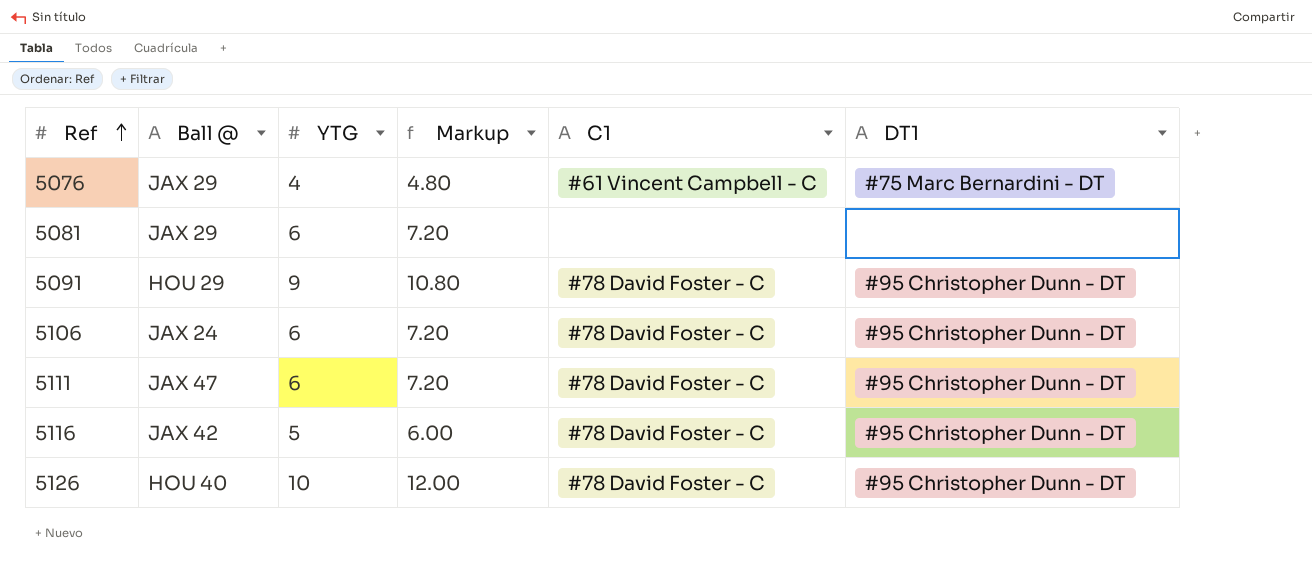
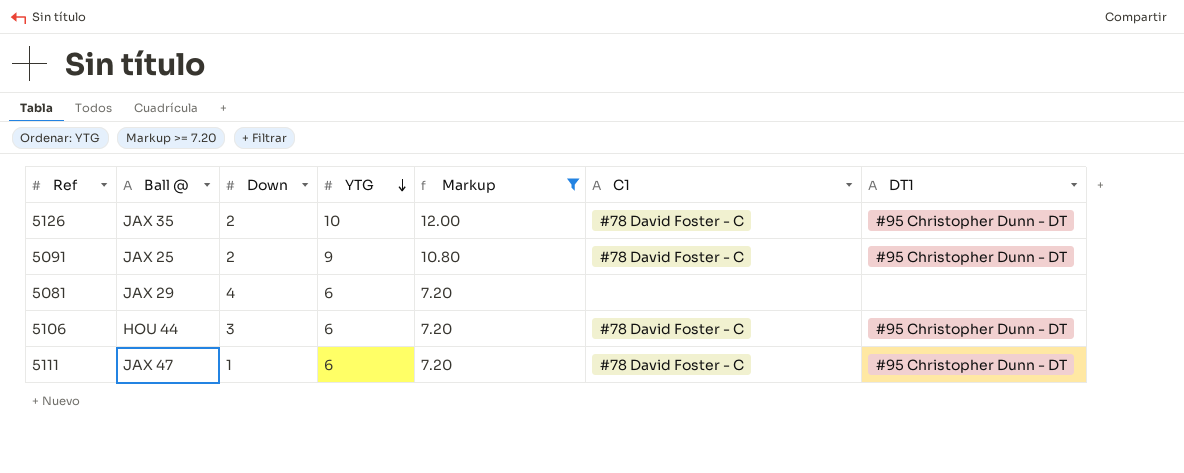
filter: none -> Markup >= 7.20
row order: Ref ascending -> YTG descending
column Down | position: none -> 3
5126 | Ball @: HOU 40 -> JAX 35
5091 | Ball @: HOU 29 -> JAX 25
5106 | Ball @: JAX 24 -> HOU 44

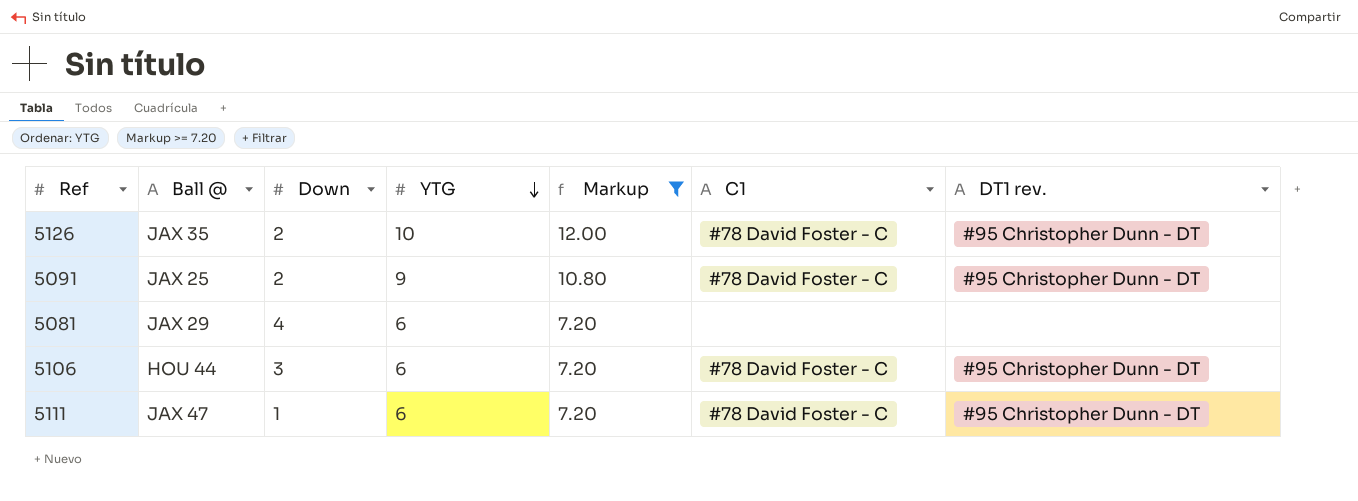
column name: DT1 -> DT1 rev.

